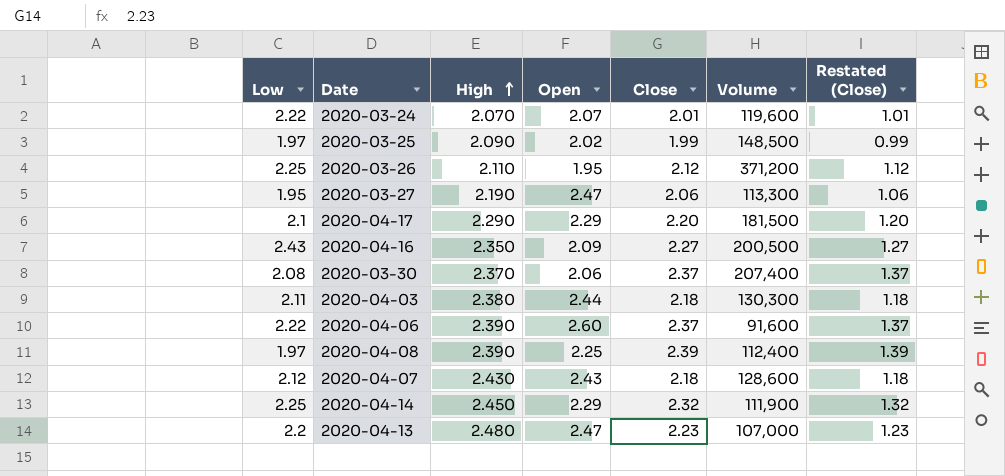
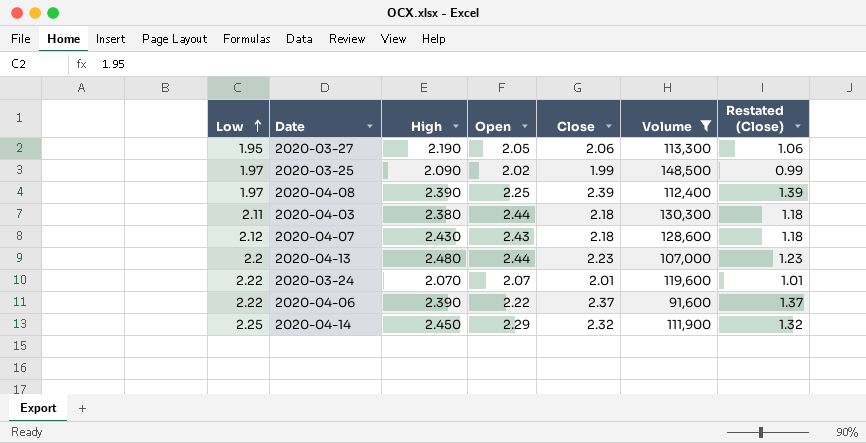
filter: none -> Volume <= 148,500
row order: High ascending -> Low ascending
2020-03-27 | Open: 2.47 -> 2.05
2020-04-13 | Open: 2.47 -> 2.44
2020-04-06 | Open: 2.60 -> 2.22

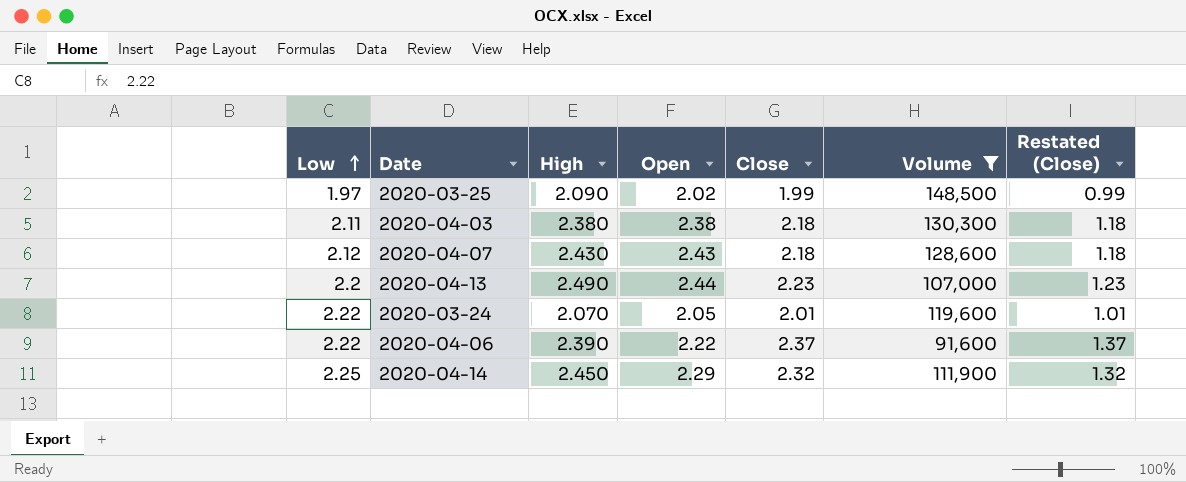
row 2020-03-27: 1.95 | 2.190 | 2.05 | 2.06 | 113,300 | 1.06 -> none
row 2020-04-08: 1.97 | 2.390 | 2.25 | 2.39 | 112,400 | 1.39 -> none
2020-04-03 | Open: 2.44 -> 2.38
2020-04-13 | High: 2.480 -> 2.490
2020-03-24 | Open: 2.07 -> 2.05

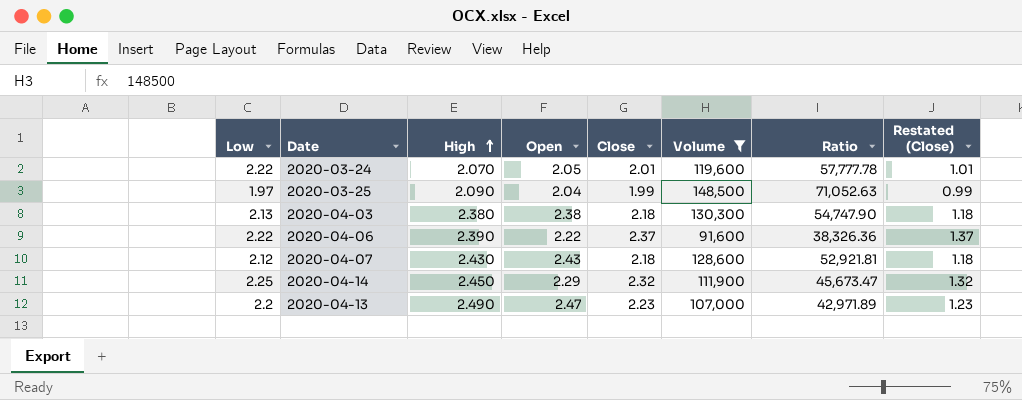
row order: Low ascending -> High ascending
column Ratio | formula: none -> [Volume] / [High]
2020-03-25 | Open: 2.02 -> 2.04
2020-04-03 | Low: 2.11 -> 2.13
2020-04-13 | Open: 2.44 -> 2.47

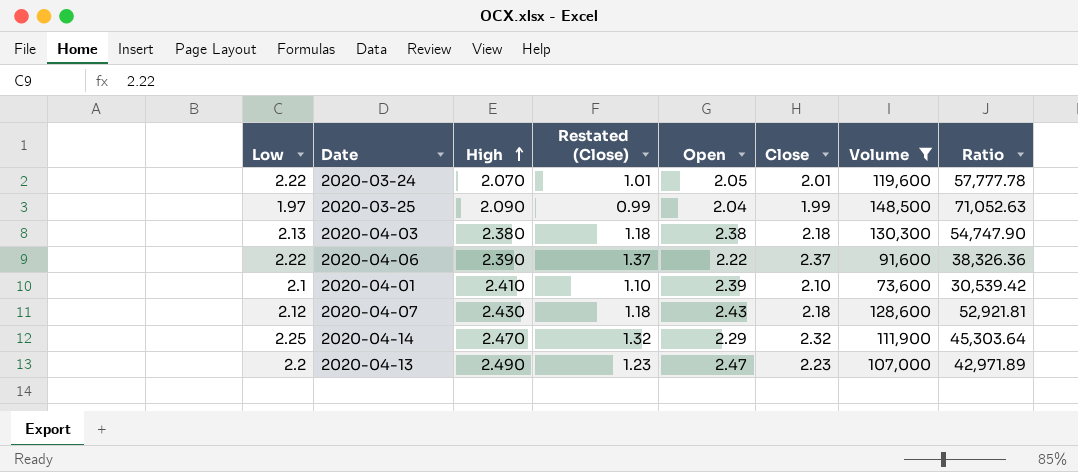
column Restated (Close) | position: 8 -> 4
row 2020-04-01: none -> 2.1 | 2.410 | 1.10 | 2.39 | 2.10 | 73,600 | 30,539.42
2020-04-14 | High: 2.450 -> 2.470
2020-04-14 | Ratio: 45,673.47 -> 45,303.64

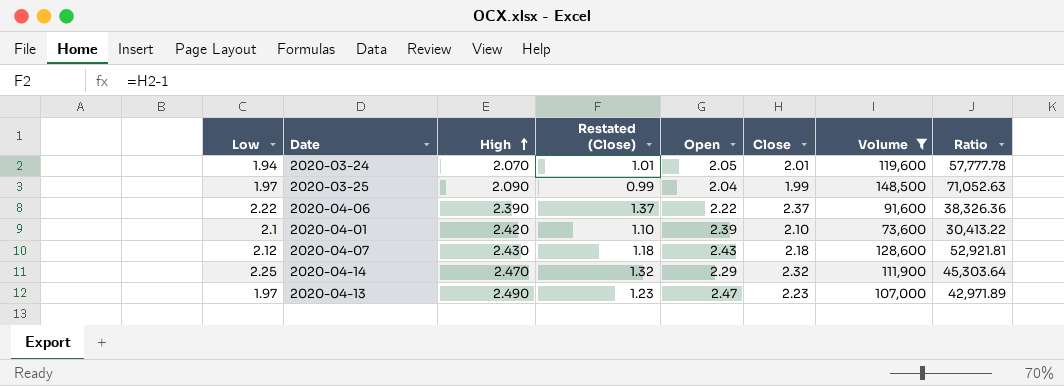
row 2020-04-03: 2.13 | 2.380 | 1.18 | 2.38 | 2.18 | 130,300 | 54,747.90 -> none
2020-03-24 | Low: 2.22 -> 1.94
2020-04-01 | High: 2.410 -> 2.420
2020-04-01 | Ratio: 30,539.42 -> 30,413.22
2020-04-13 | Low: 2.2 -> 1.97

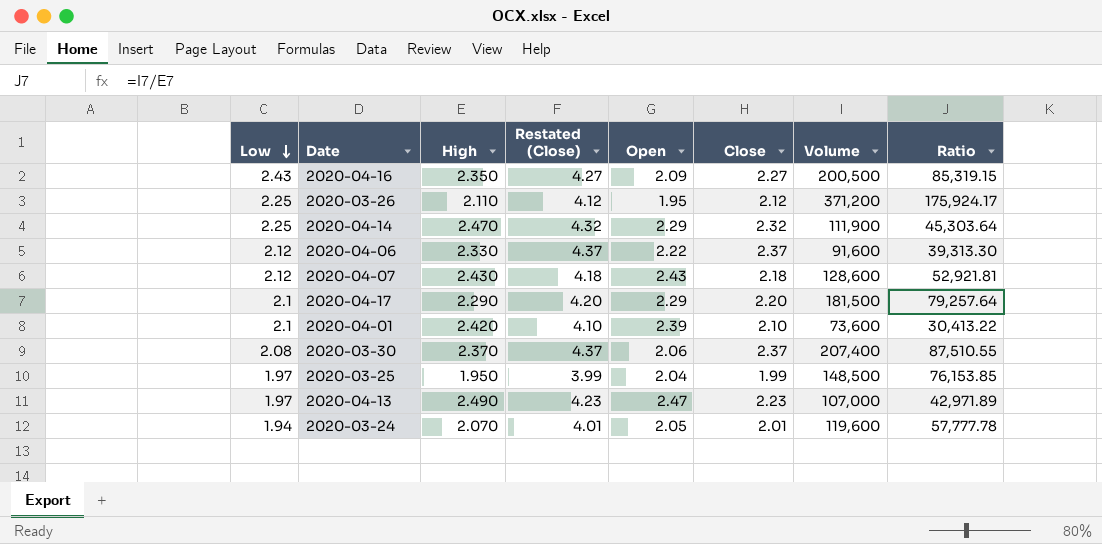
filter: Volume <= 148,500 -> none
row order: High ascending -> Low descending
column Restated (Close) | formula: [Close] - 1 -> [Close] + 2
2020-04-06 | Low: 2.22 -> 2.12
2020-04-06 | High: 2.390 -> 2.330
2020-04-06 | Ratio: 38,326.36 -> 39,313.30
2020-03-25 | High: 2.090 -> 1.950
2020-03-25 | Ratio: 71,052.63 -> 76,153.85

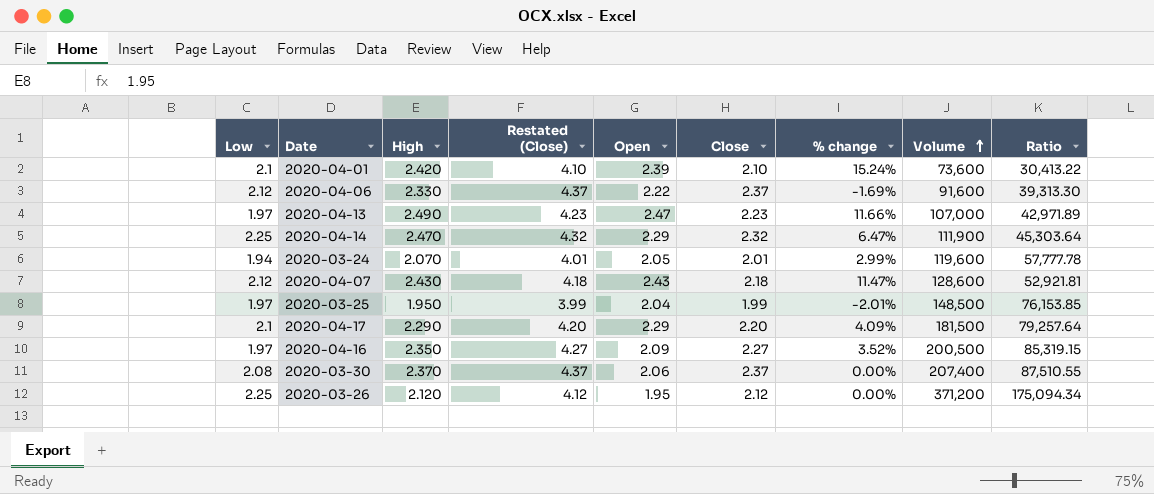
row order: Low descending -> Volume ascending
column % change | formula: none -> ([High] - [Close]) / [Close]
2020-04-16 | Low: 2.43 -> 1.97
2020-03-26 | High: 2.110 -> 2.120
2020-03-26 | Ratio: 175,924.17 -> 175,094.34

